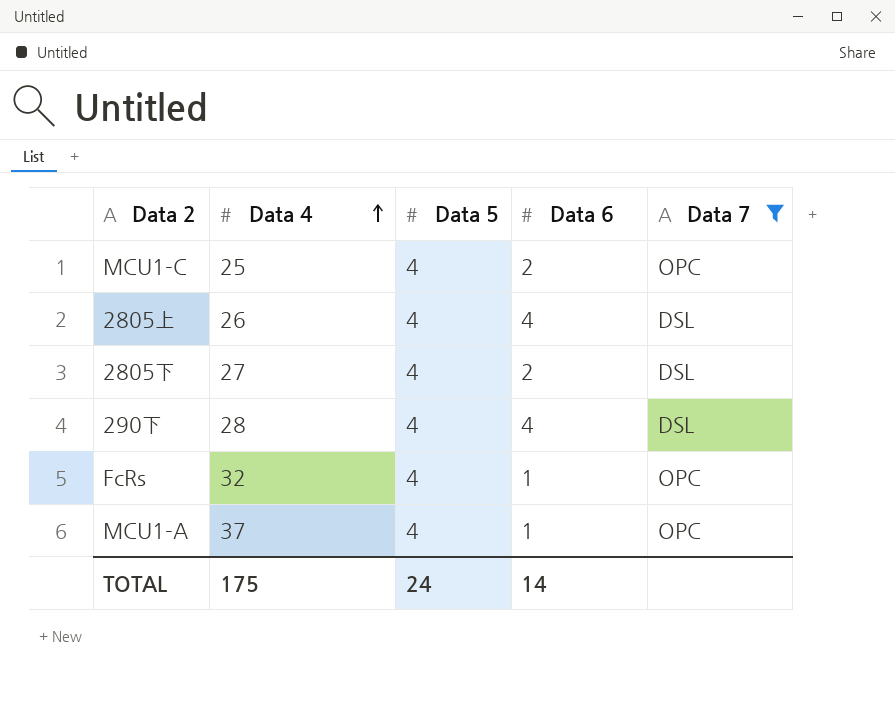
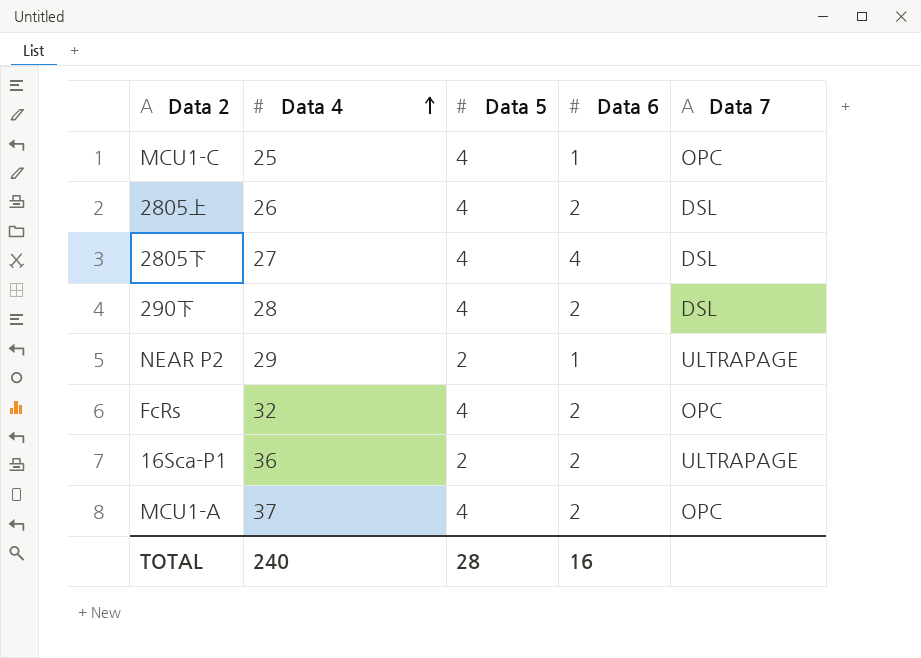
filter: Data 7 != ULTRAPAGE -> none
MCU1-C | Data 6: 2 -> 1
2805上 | Data 6: 4 -> 2
2805下 | Data 6: 2 -> 4
290下 | Data 6: 4 -> 2
FcRs | Data 6: 1 -> 2
MCU1-A | Data 6: 1 -> 2
TOTAL | Data 4: 175 -> 240
TOTAL | Data 5: 24 -> 28
TOTAL | Data 6: 14 -> 16

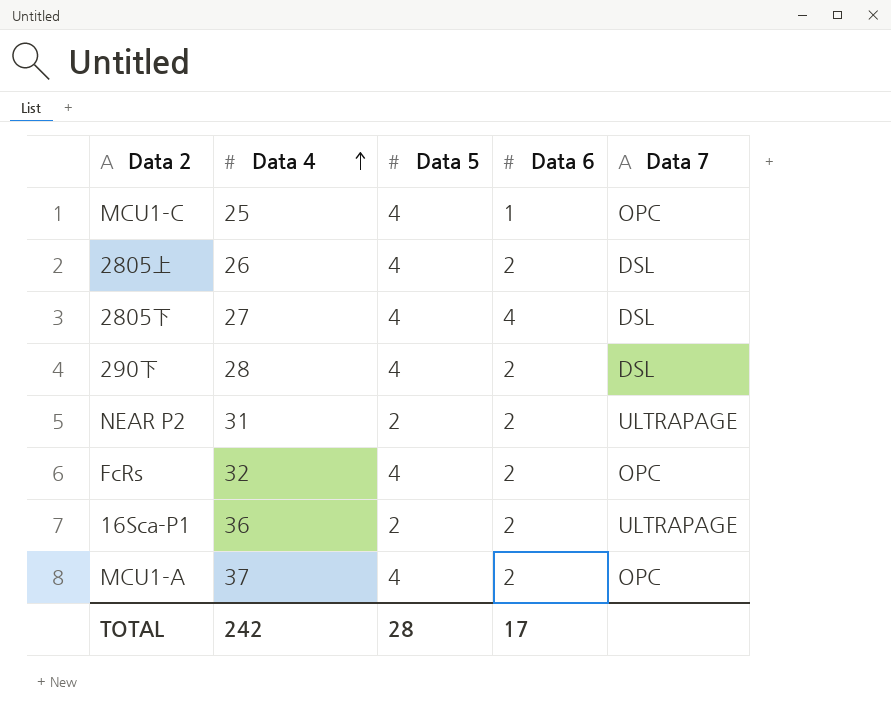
NEAR P2 | Data 4: 29 -> 31
NEAR P2 | Data 6: 1 -> 2
TOTAL | Data 4: 240 -> 242
TOTAL | Data 6: 16 -> 17

